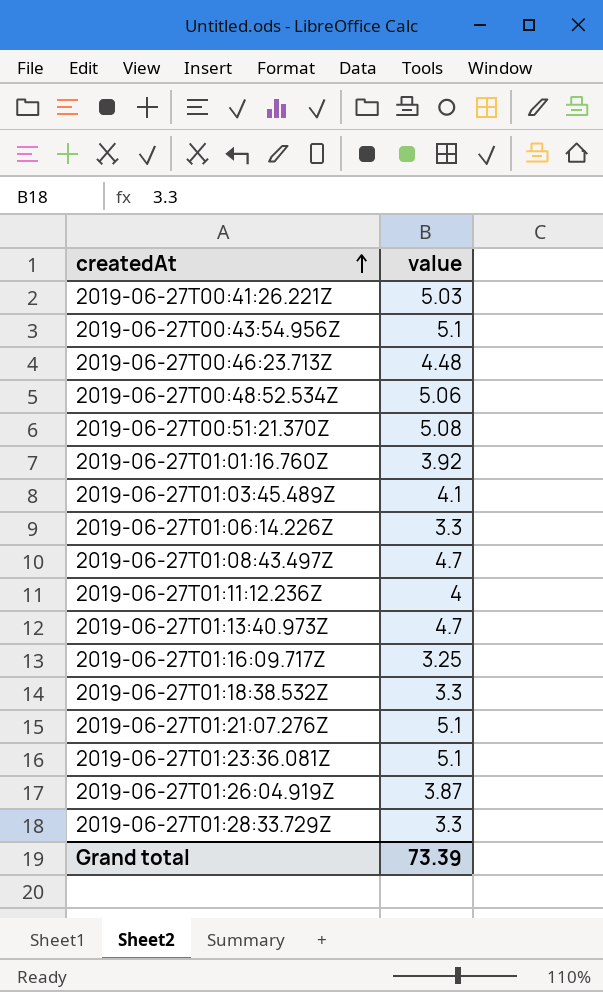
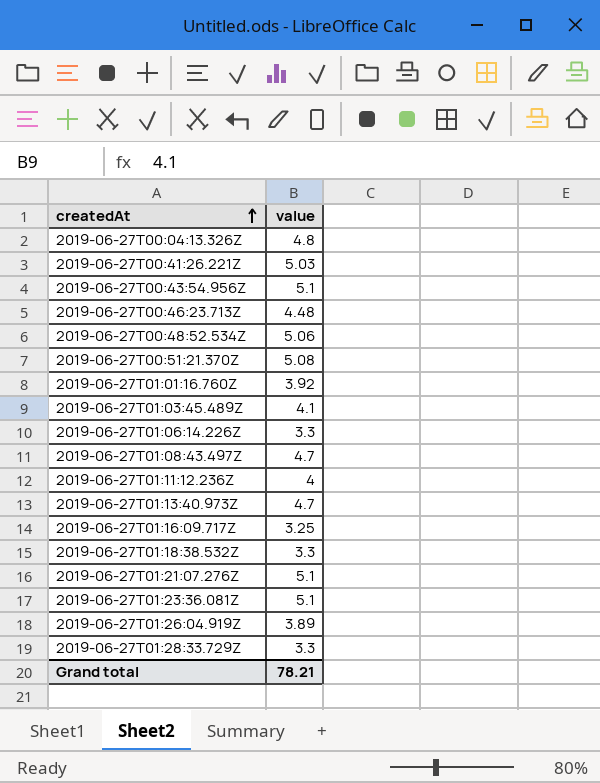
row 2019-06-27T00:04:13.326Z: none -> 4.8
2019-06-27T01:26:04.919Z | value: 3.87 -> 3.89
Grand total | value: 73.39 -> 78.21

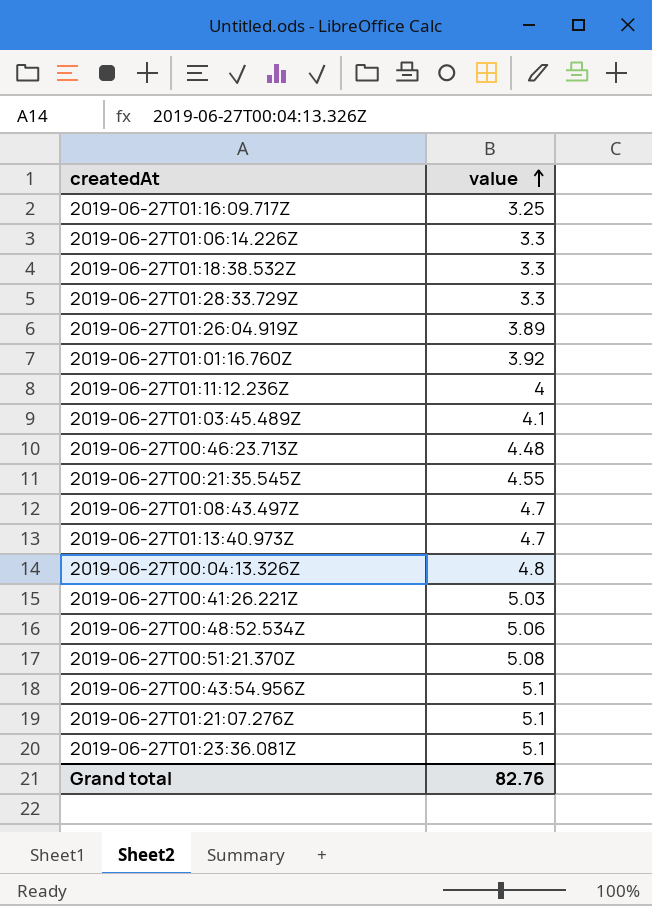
row order: createdAt ascending -> value ascending
row 2019-06-27T00:21:35.545Z: none -> 4.55
Grand total | value: 78.21 -> 82.76

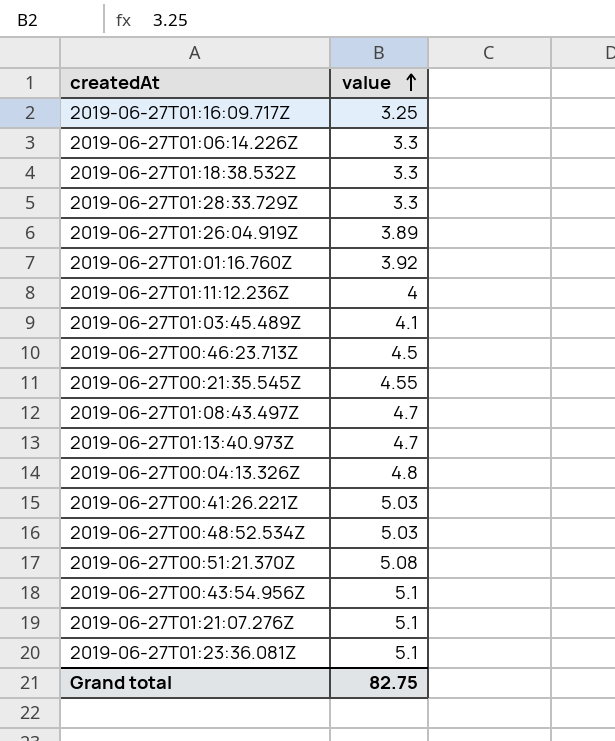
2019-06-27T00:46:23.713Z | value: 4.48 -> 4.5
2019-06-27T00:48:52.534Z | value: 5.06 -> 5.03
Grand total | value: 82.76 -> 82.75

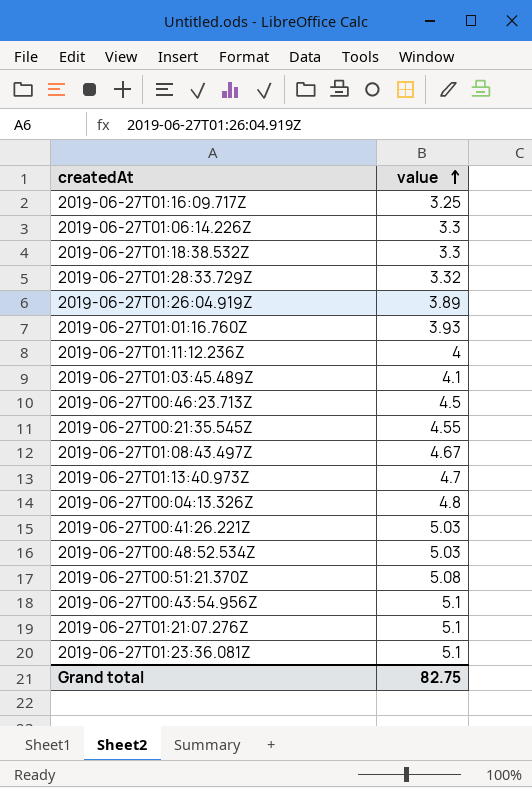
2019-06-27T01:28:33.729Z | value: 3.3 -> 3.32
2019-06-27T01:01:16.760Z | value: 3.92 -> 3.93
2019-06-27T01:08:43.497Z | value: 4.7 -> 4.67

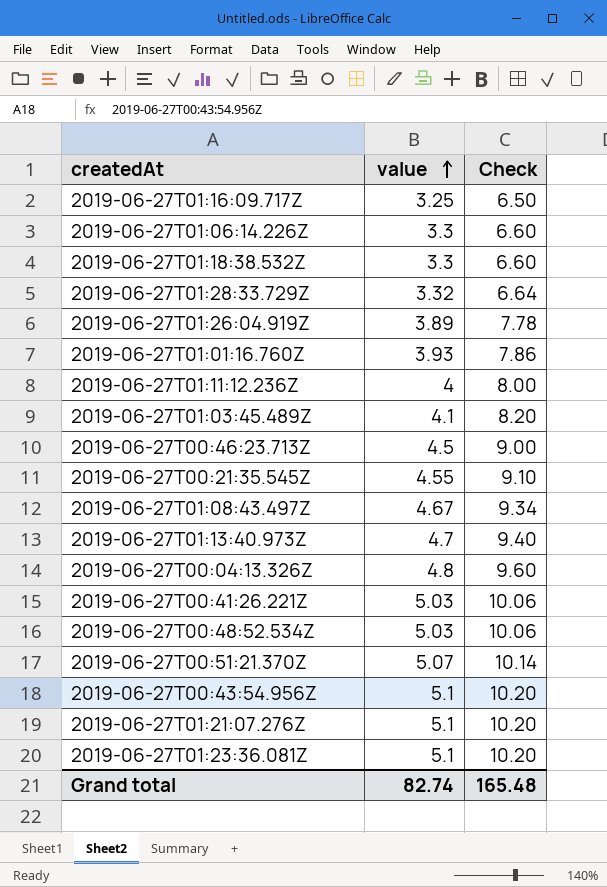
column Check | formula: none -> [value] * 2
2019-06-27T00:51:21.370Z | value: 5.08 -> 5.07
Grand total | value: 82.75 -> 82.74

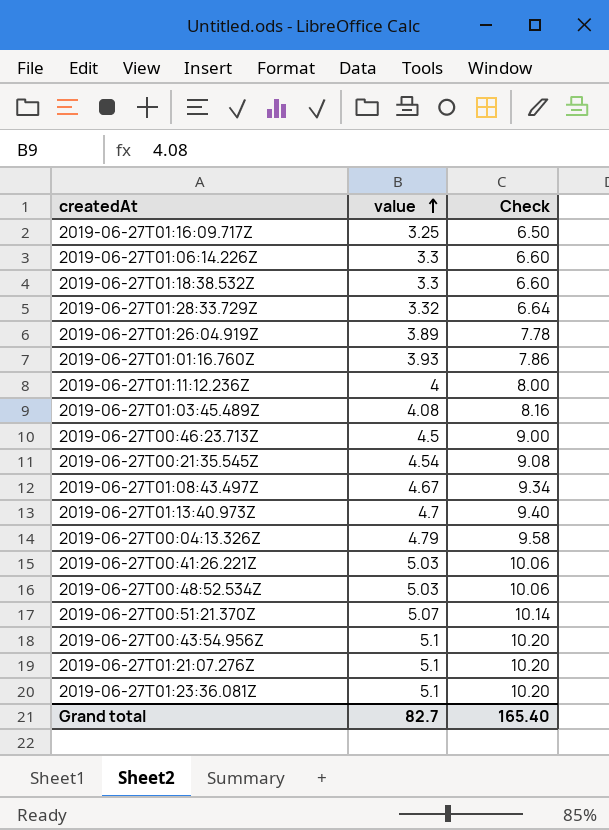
2019-06-27T01:03:45.489Z | value: 4.1 -> 4.08
2019-06-27T01:03:45.489Z | Check: 8.20 -> 8.16
2019-06-27T00:21:35.545Z | value: 4.55 -> 4.54
2019-06-27T00:21:35.545Z | Check: 9.10 -> 9.08
2019-06-27T00:04:13.326Z | value: 4.8 -> 4.79
2019-06-27T00:04:13.326Z | Check: 9.60 -> 9.58
Grand total | value: 82.74 -> 82.7
Grand total | Check: 165.48 -> 165.40

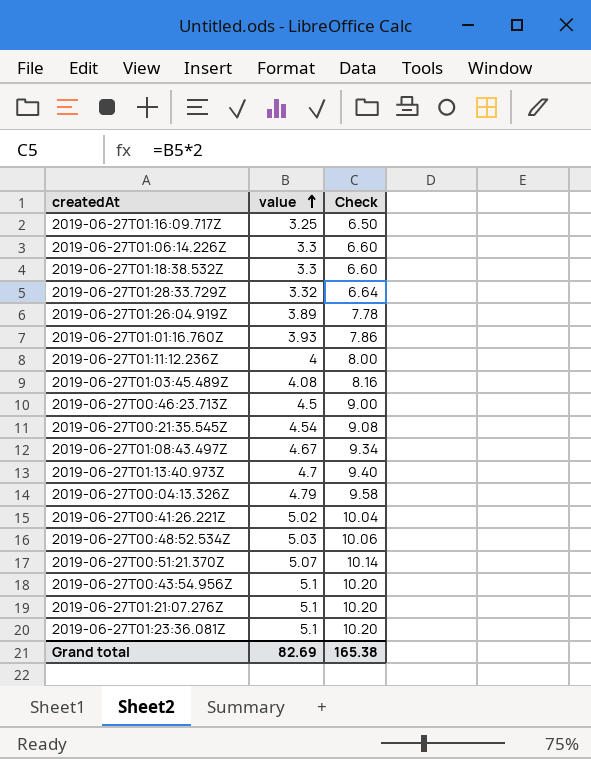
2019-06-27T00:41:26.221Z | value: 5.03 -> 5.02
2019-06-27T00:41:26.221Z | Check: 10.06 -> 10.04
Grand total | value: 82.7 -> 82.69
Grand total | Check: 165.40 -> 165.38

